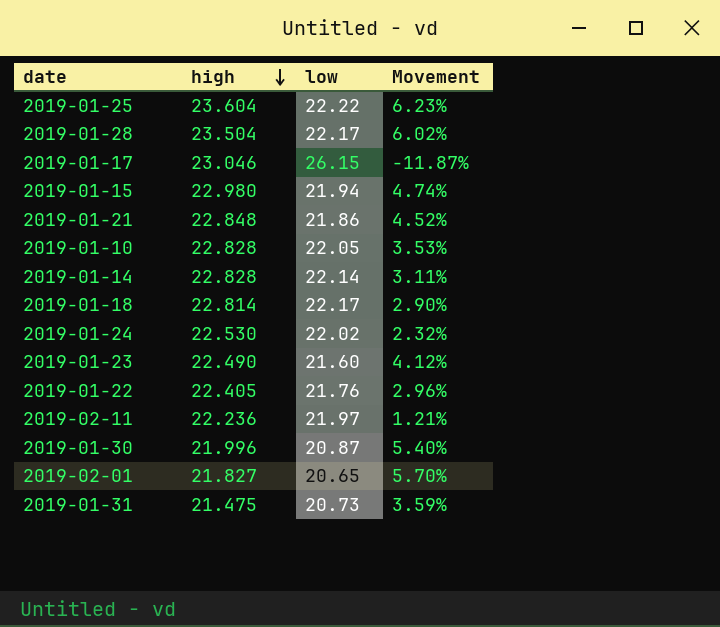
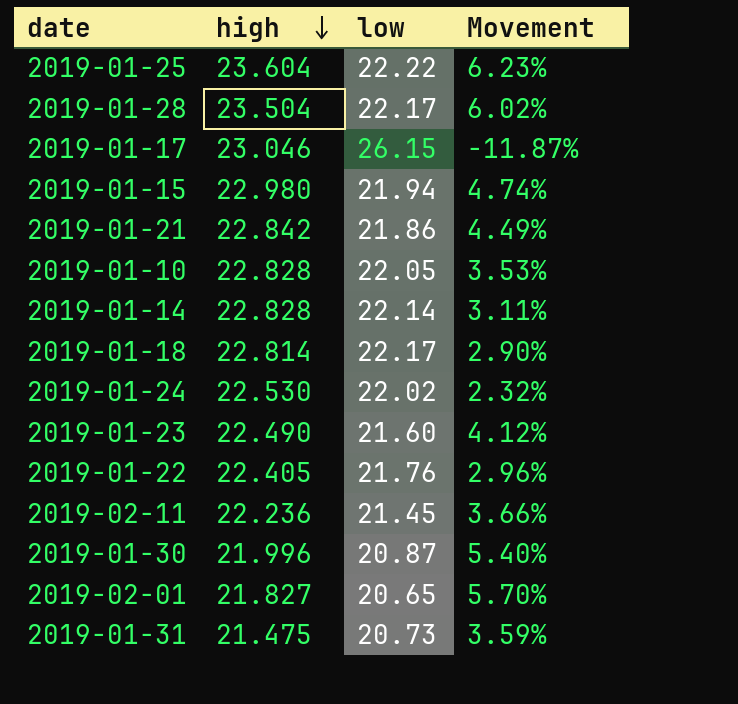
2019-01-21 | high: 22.848 -> 22.842
2019-01-21 | Movement: 4.52% -> 4.49%
2019-02-11 | low: 21.97 -> 21.45
2019-02-11 | Movement: 1.21% -> 3.66%

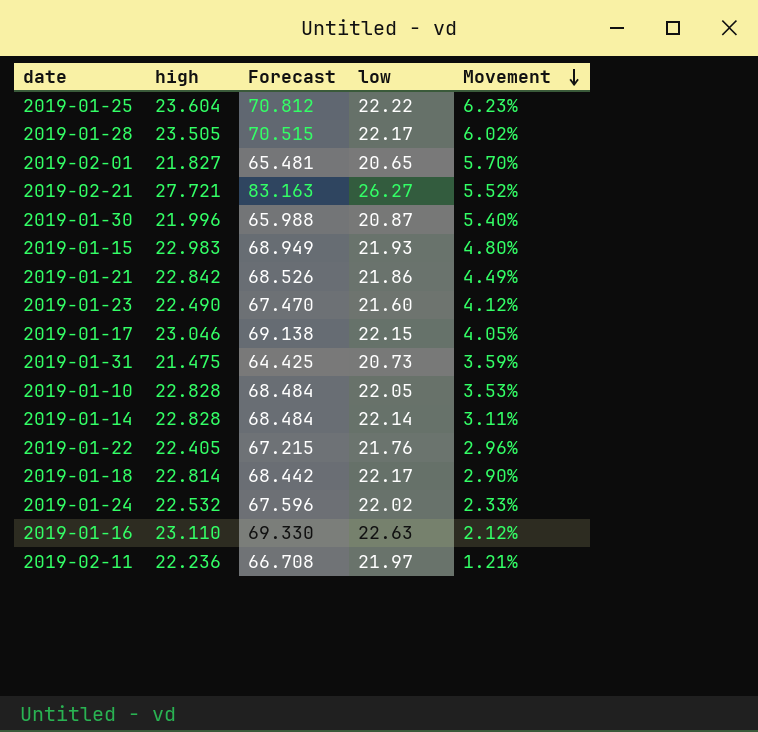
row order: high descending -> Movement descending
column Forecast | formula: none -> [high] * 3
2019-01-28 | high: 23.504 -> 23.505
row 2019-02-21: none -> 27.721 | 83.163 | 26.27 | 5.52%
2019-01-15 | high: 22.980 -> 22.983
2019-01-15 | low: 21.94 -> 21.93
2019-01-15 | Movement: 4.74% -> 4.80%
2019-01-17 | low: 26.15 -> 22.15
2019-01-17 | Movement: -11.87% -> 4.05%
2019-01-24 | high: 22.530 -> 22.532
2019-01-24 | Movement: 2.32% -> 2.33%
row 2019-01-16: none -> 23.110 | 69.330 | 22.63 | 2.12%
2019-02-11 | low: 21.45 -> 21.97
2019-02-11 | Movement: 3.66% -> 1.21%

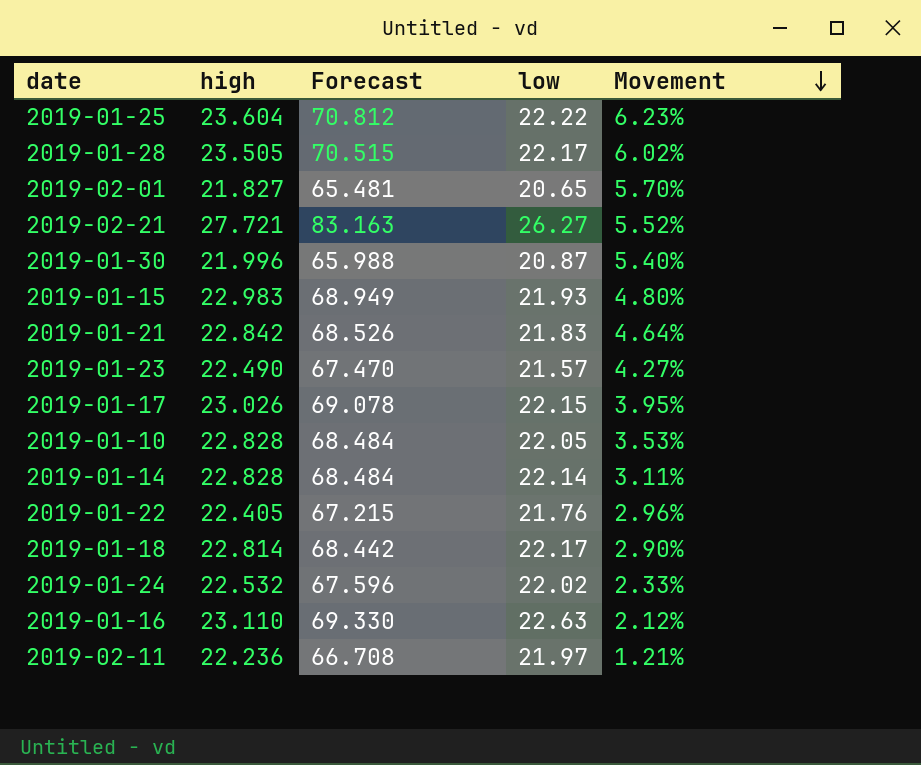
row 2019-01-31: 21.475 | 64.425 | 20.73 | 3.59% -> none
2019-01-21 | low: 21.86 -> 21.83
2019-01-21 | Movement: 4.49% -> 4.64%
2019-01-23 | low: 21.60 -> 21.57
2019-01-23 | Movement: 4.12% -> 4.27%
2019-01-17 | high: 23.046 -> 23.026
2019-01-17 | Forecast: 69.138 -> 69.078
2019-01-17 | Movement: 4.05% -> 3.95%

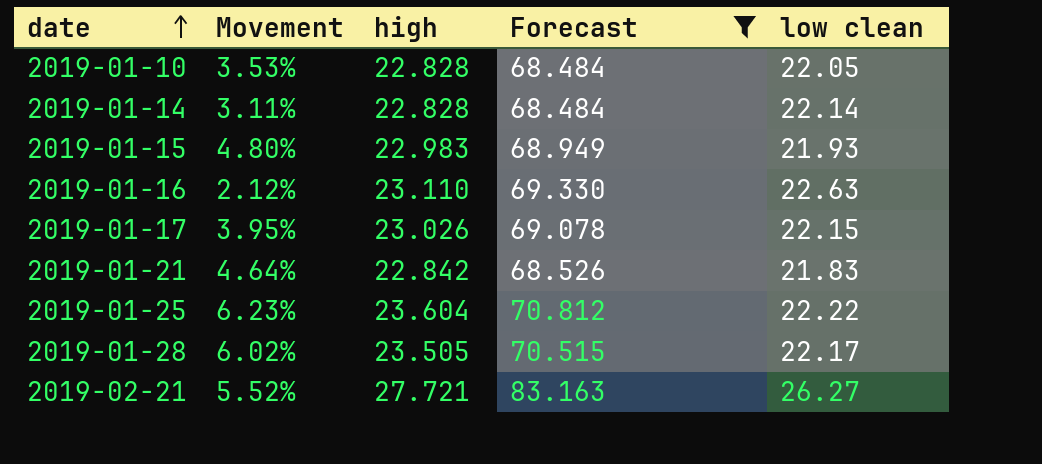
filter: none -> Forecast >= 68.484
row order: Movement descending -> date ascending
column Movement | position: 5 -> 2
column name: low -> low clean

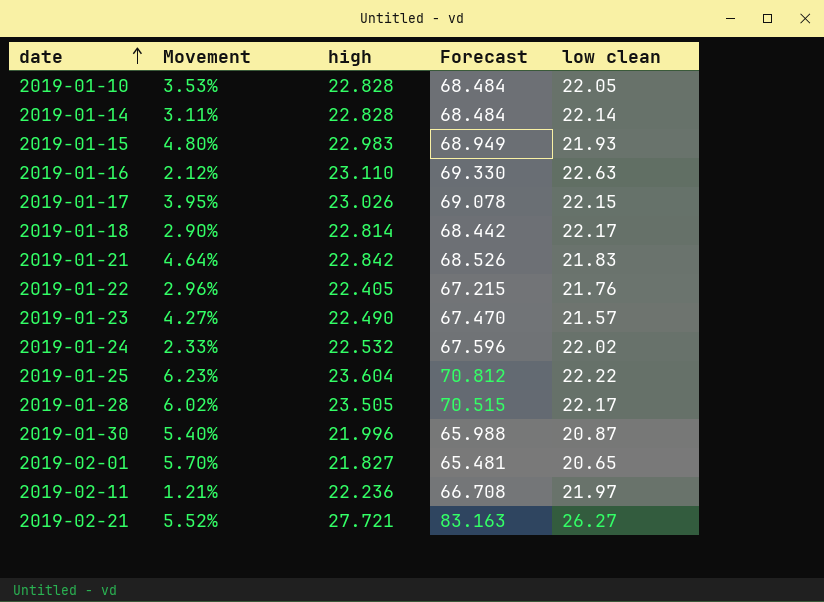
filter: Forecast >= 68.484 -> none

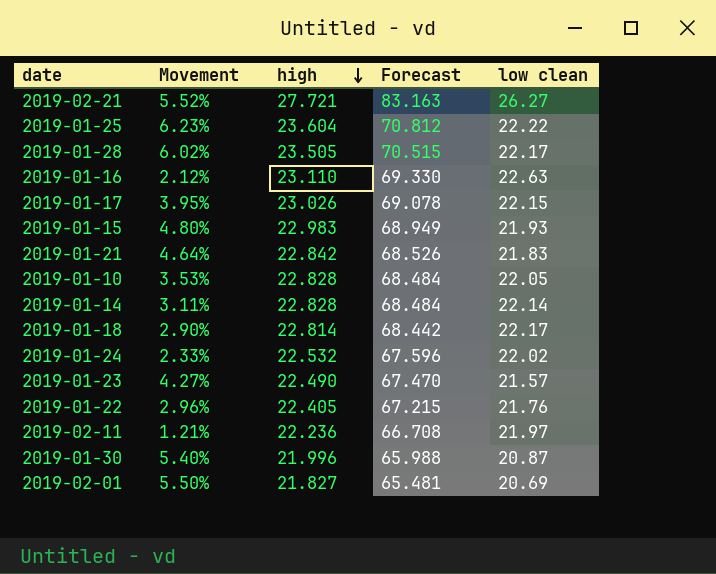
row order: date ascending -> high descending
2019-02-01 | Movement: 5.70% -> 5.50%
2019-02-01 | low clean: 20.65 -> 20.69

